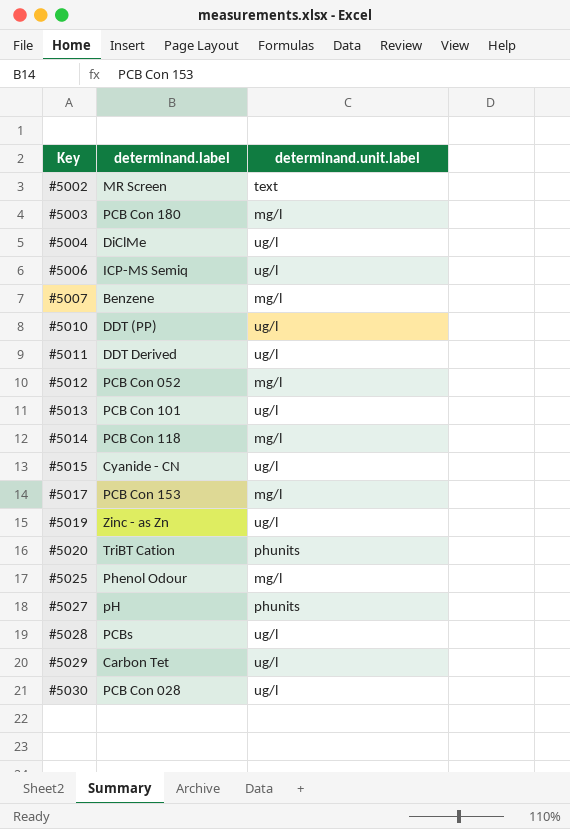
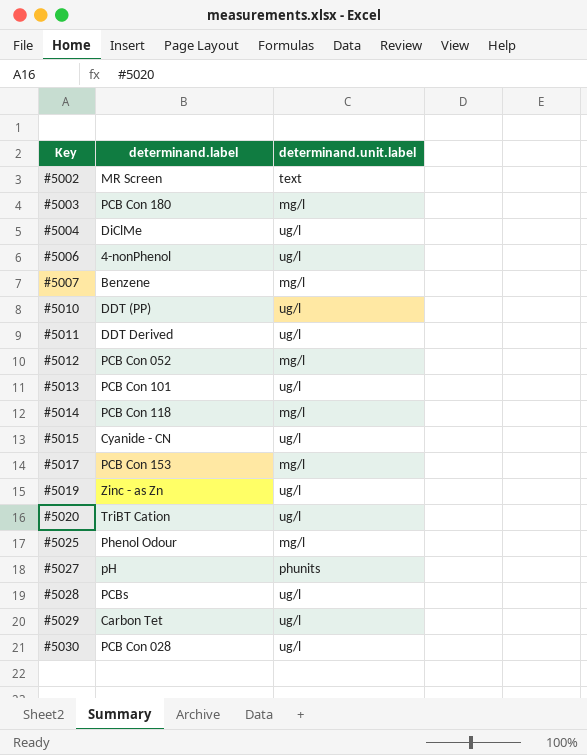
#5006 | determinand.label: ICP-MS Semiq -> 4-nonPhenol
#5020 | determinand.unit.label: phunits -> ug/l

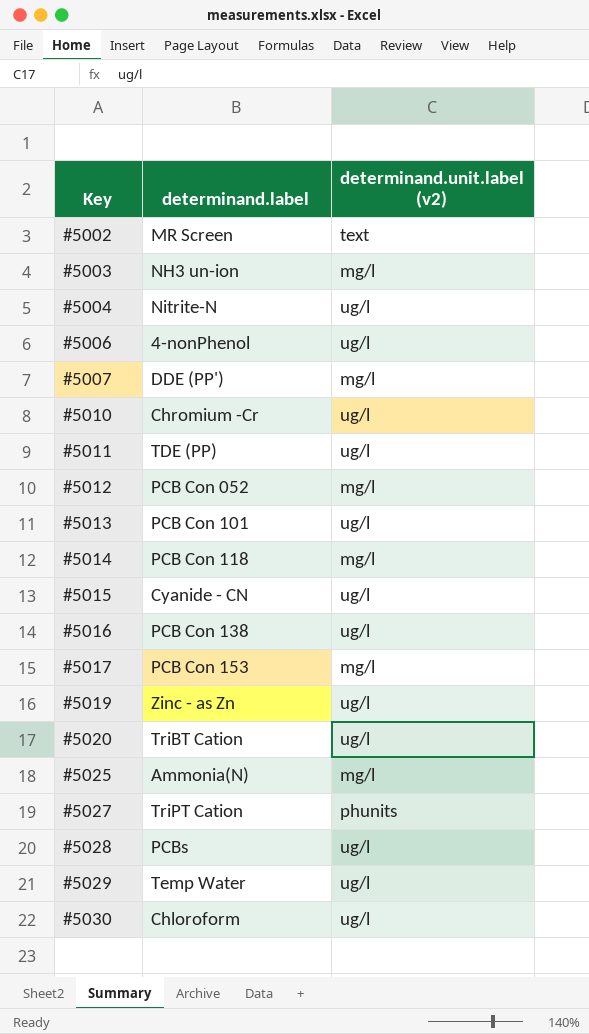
column name: determinand.unit.label -> determinand.unit.label (v2)
#5003 | determinand.label: PCB Con 180 -> NH3 un-ion
#5004 | determinand.label: DiClMe -> Nitrite-N
#5007 | determinand.label: Benzene -> DDE (PP')
#5010 | determinand.label: DDT (PP) -> Chromium -Cr
#5011 | determinand.label: DDT Derived -> TDE (PP)
row #5016: none -> PCB Con 138 | ug/l
#5025 | determinand.label: Phenol Odour -> Ammonia(N)
#5027 | determinand.label: pH -> TriPT Cation
#5029 | determinand.label: Carbon Tet -> Temp Water
#5030 | determinand.label: PCB Con 028 -> Chloroform

